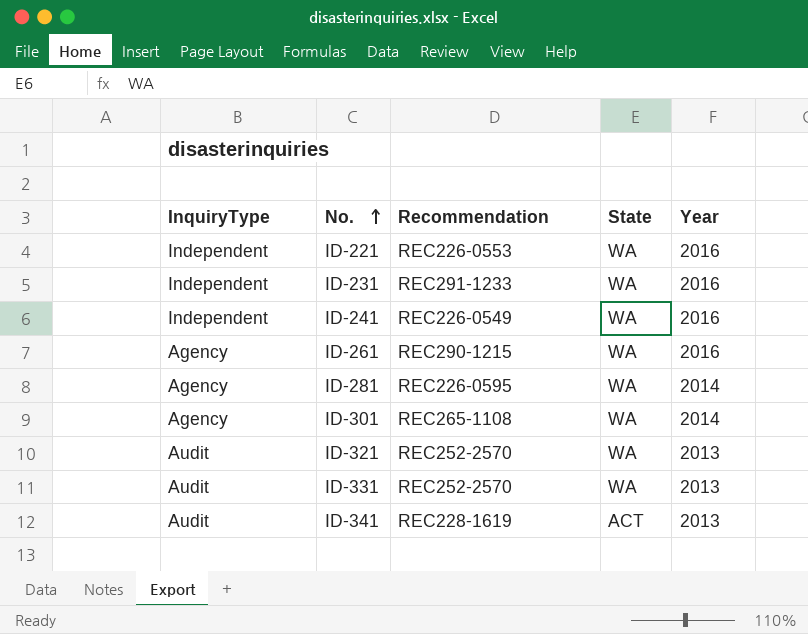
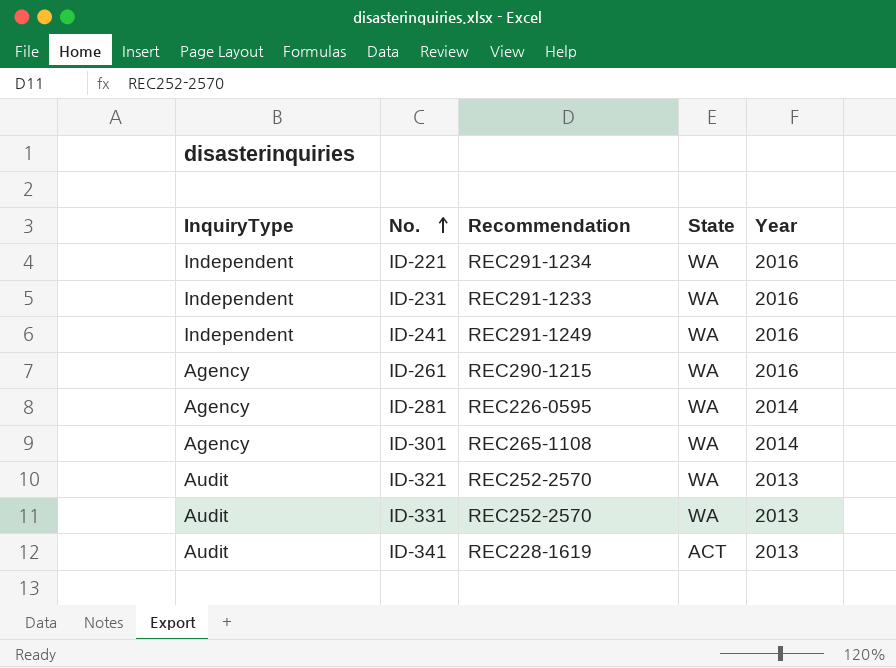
ID-221 | Recommendation: REC226-0553 -> REC291-1234
ID-241 | Recommendation: REC226-0549 -> REC291-1249

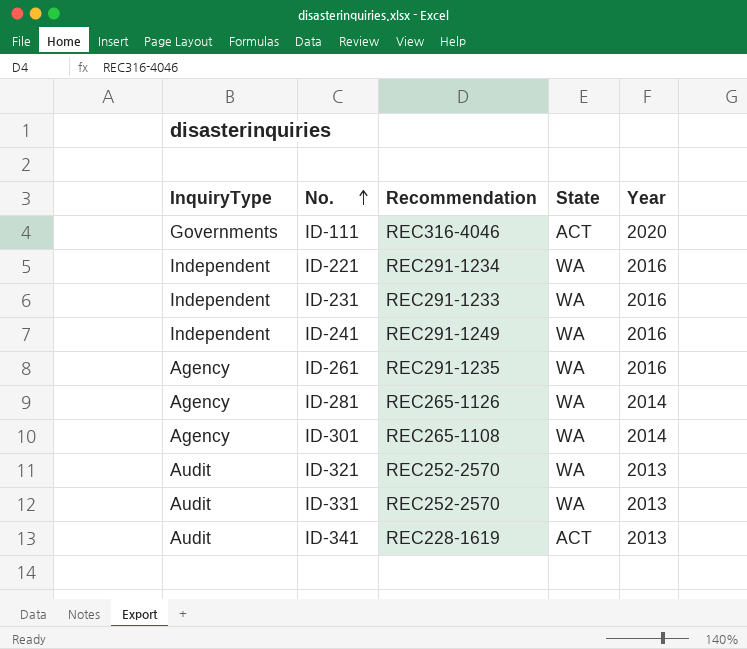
row ID-111: none -> Governments | REC316-4046 | ACT | 2020
ID-261 | Recommendation: REC290-1215 -> REC291-1235
ID-281 | Recommendation: REC226-0595 -> REC265-1126

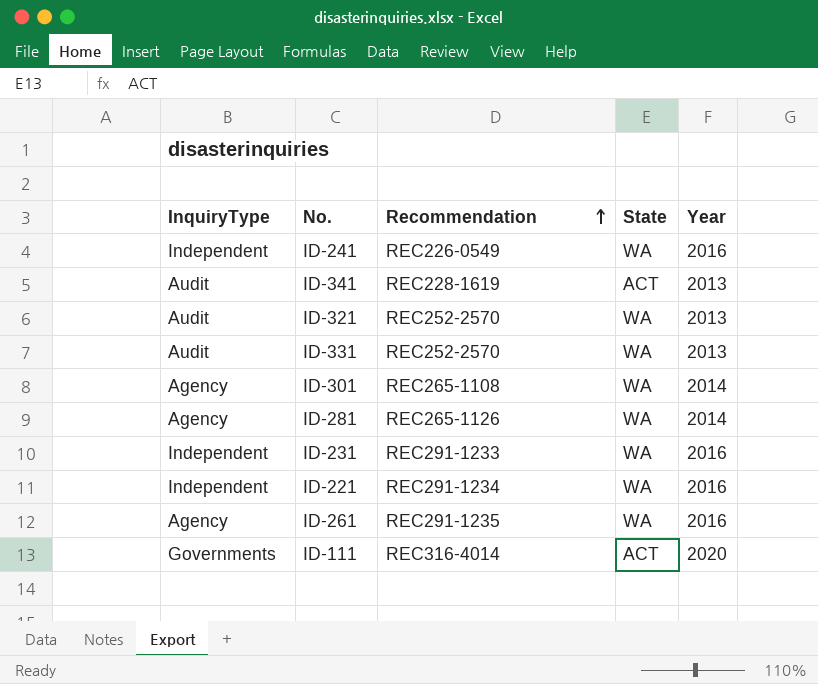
row order: No. ascending -> Recommendation ascending
ID-241 | Recommendation: REC291-1249 -> REC226-0549
ID-111 | Recommendation: REC316-4046 -> REC316-4014

